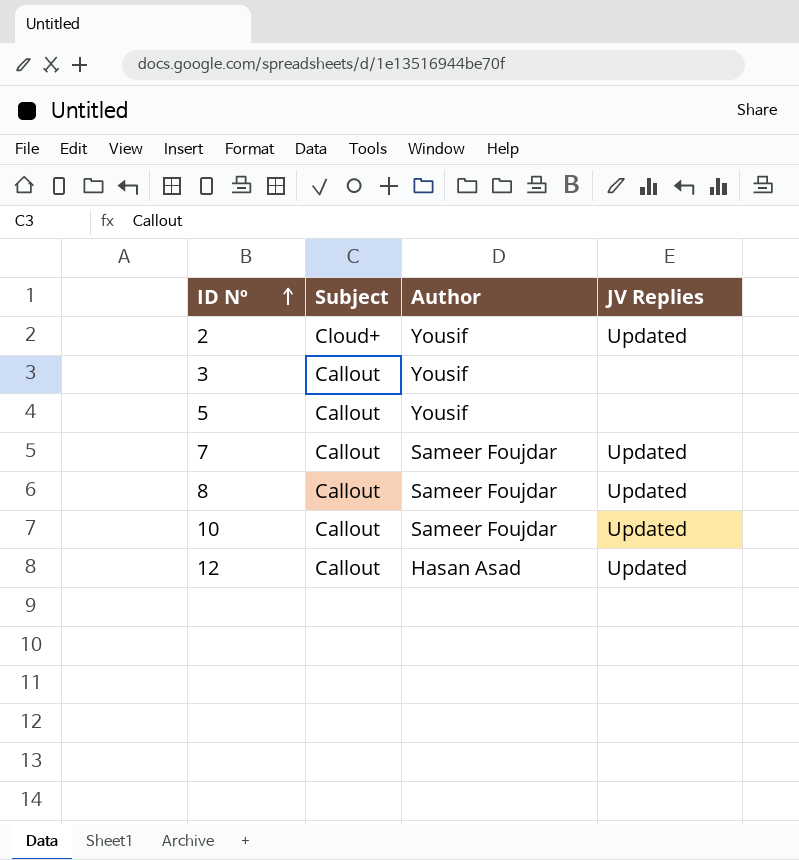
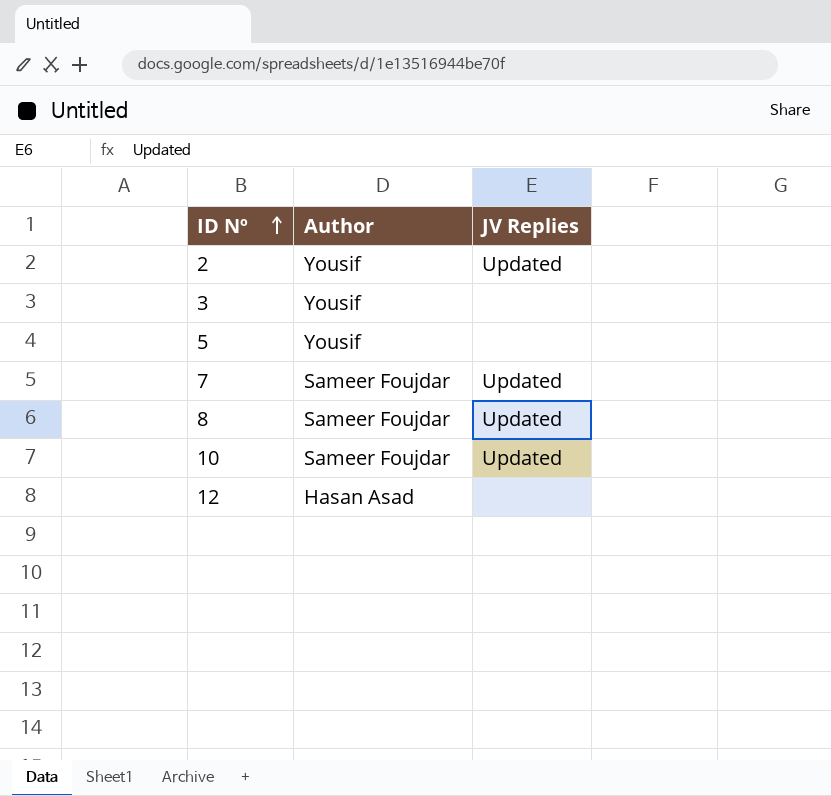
column Subject | position: 2 -> none
12 | JV Replies: Updated -> none

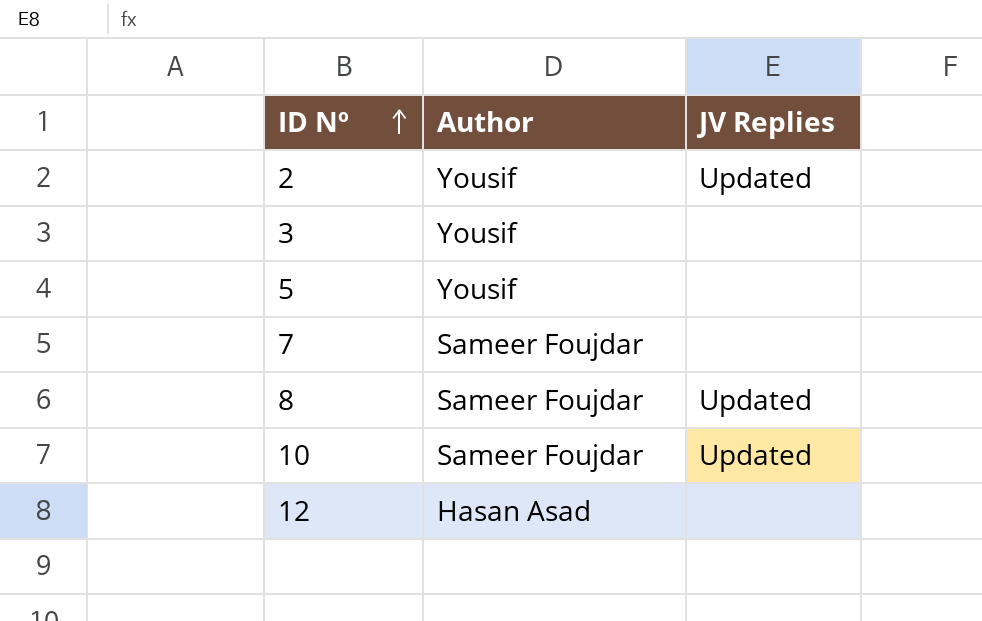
7 | JV Replies: Updated -> none

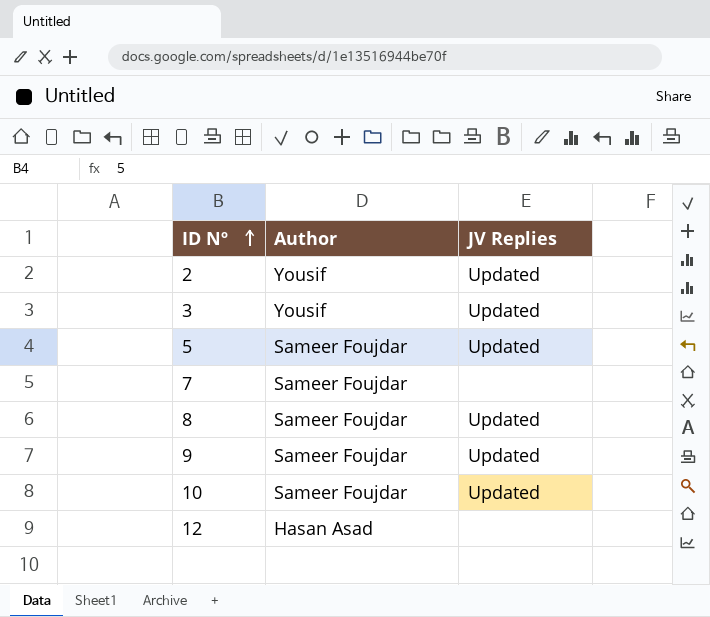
3 | JV Replies: none -> Updated
5 | Author: Yousif -> Sameer Foujdar
5 | JV Replies: none -> Updated
row 9: none -> Sameer Foujdar | Updated

